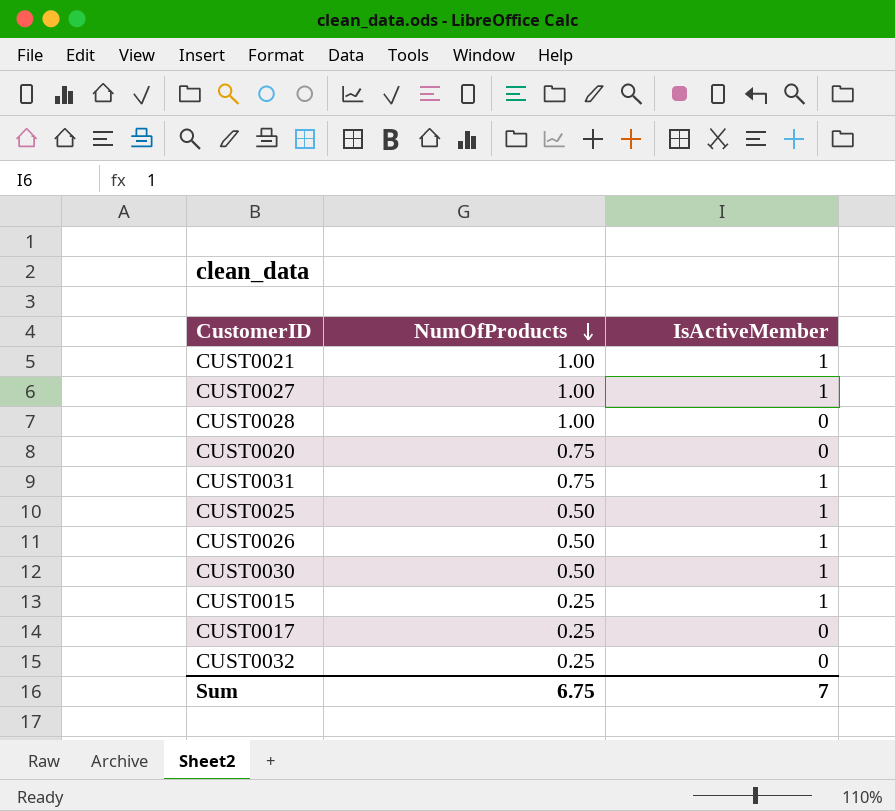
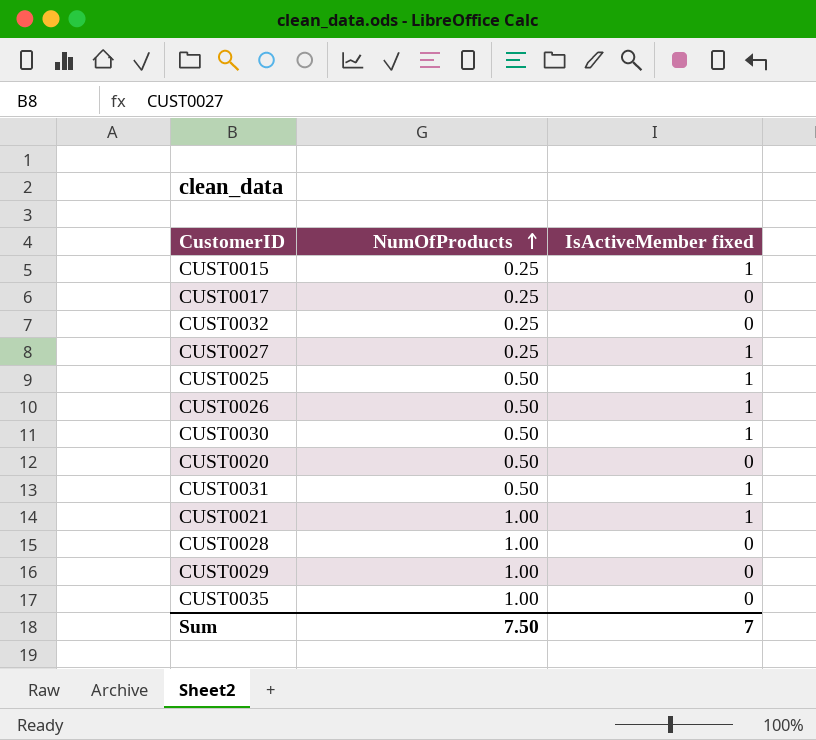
row order: NumOfProducts descending -> NumOfProducts ascending
column name: IsActiveMember -> IsActiveMember fixed
CUST0027 | NumOfProducts: 1.00 -> 0.25
CUST0020 | NumOfProducts: 0.75 -> 0.50
CUST0031 | NumOfProducts: 0.75 -> 0.50
row CUST0029: none -> 1.00 | 0
row CUST0035: none -> 1.00 | 0
Sum | NumOfProducts: 6.75 -> 7.50

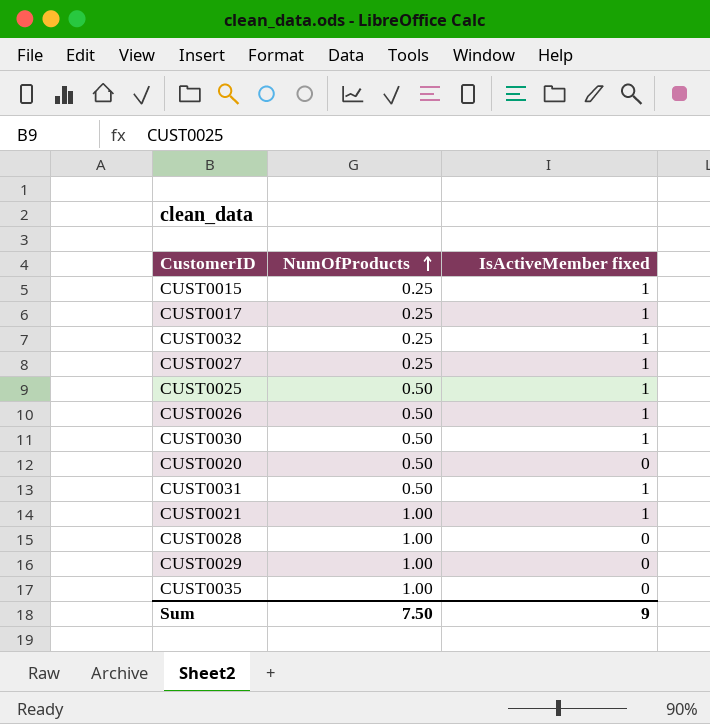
CUST0017 | IsActiveMember fixed: 0 -> 1
CUST0032 | IsActiveMember fixed: 0 -> 1
Sum | IsActiveMember fixed: 7 -> 9

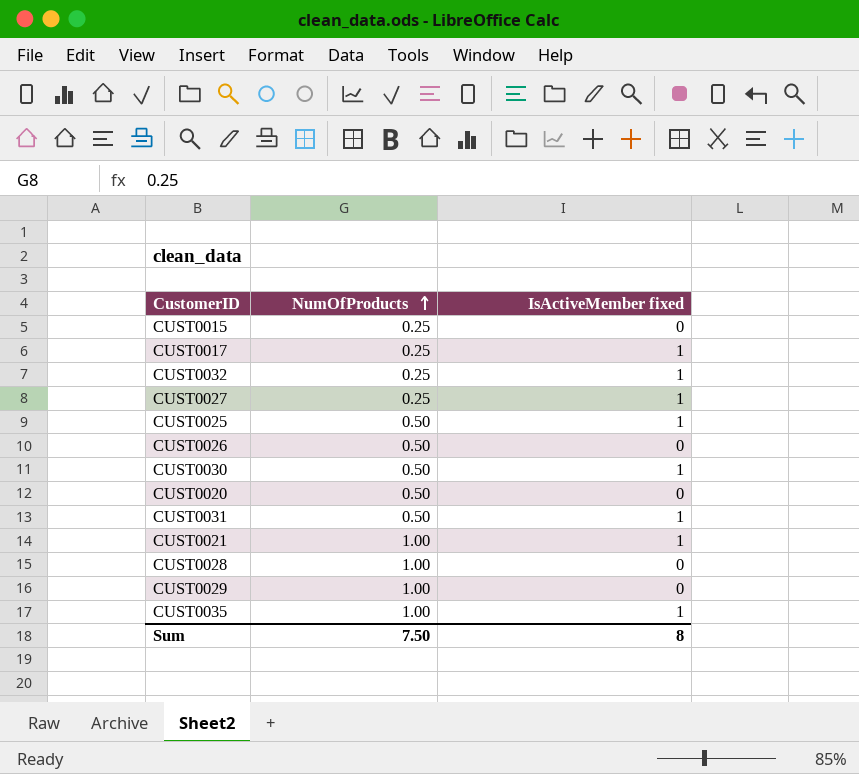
CUST0015 | IsActiveMember fixed: 1 -> 0
CUST0026 | IsActiveMember fixed: 1 -> 0
CUST0035 | IsActiveMember fixed: 0 -> 1
Sum | IsActiveMember fixed: 9 -> 8

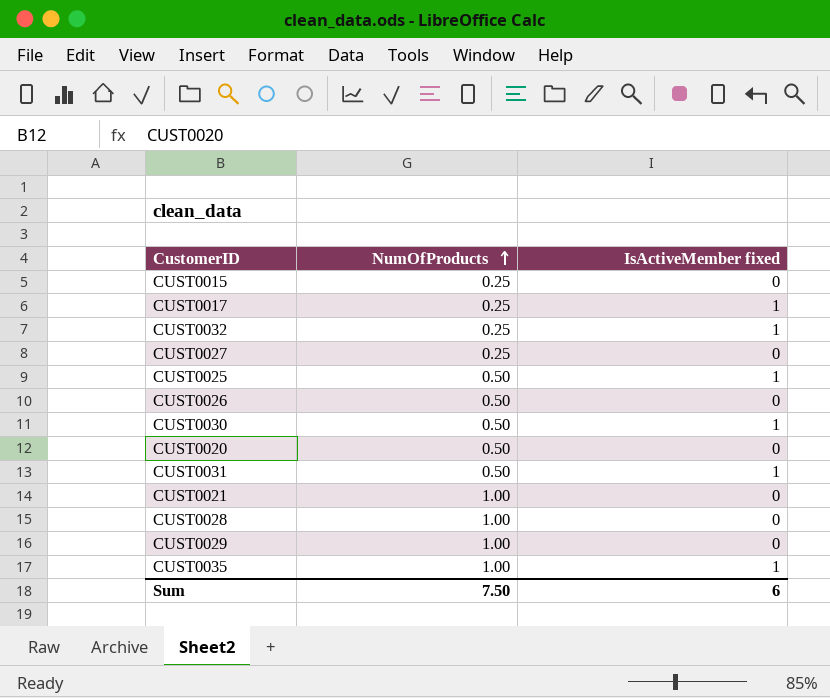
CUST0027 | IsActiveMember fixed: 1 -> 0
CUST0021 | IsActiveMember fixed: 1 -> 0
Sum | IsActiveMember fixed: 8 -> 6

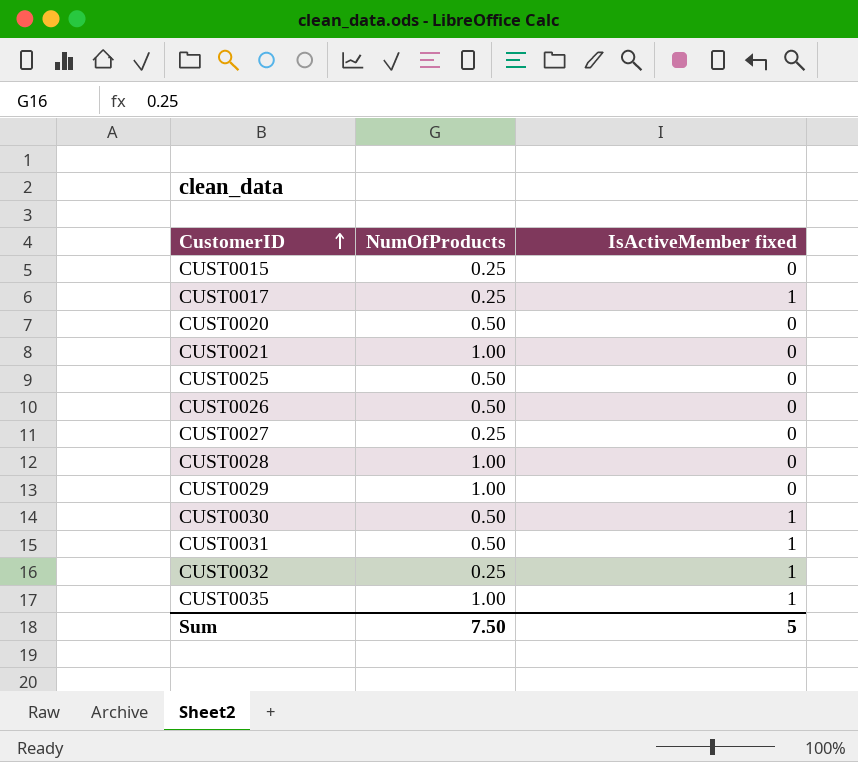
row order: NumOfProducts ascending -> CustomerID ascending
CUST0025 | IsActiveMember fixed: 1 -> 0
Sum | IsActiveMember fixed: 6 -> 5

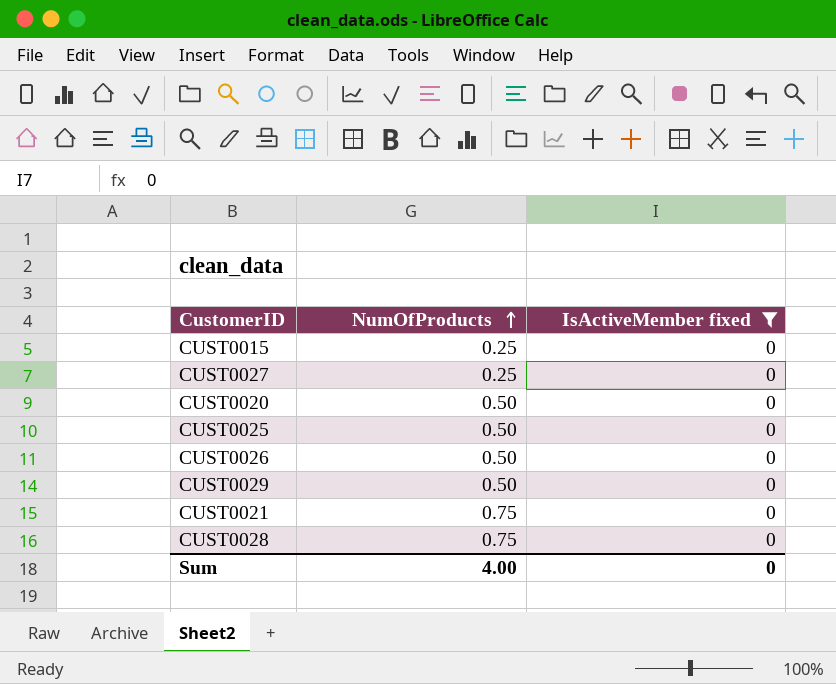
filter: none -> IsActiveMember fixed = 0
row order: CustomerID ascending -> NumOfProducts ascending
CUST0029 | NumOfProducts: 1.00 -> 0.50
CUST0021 | NumOfProducts: 1.00 -> 0.75
CUST0028 | NumOfProducts: 1.00 -> 0.75
Sum | NumOfProducts: 7.50 -> 4.00
Sum | IsActiveMember fixed: 5 -> 0

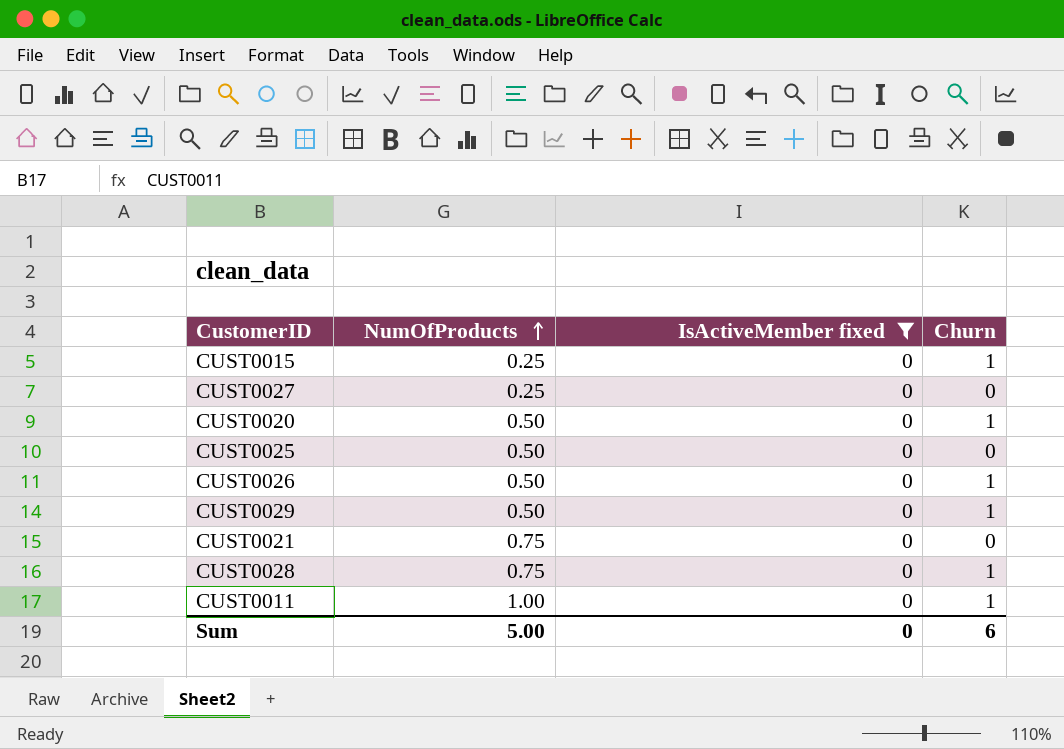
column Churn | position: none -> 4
row CUST0011: none -> 1.00 | 0 | 1
Sum | NumOfProducts: 4.00 -> 5.00

